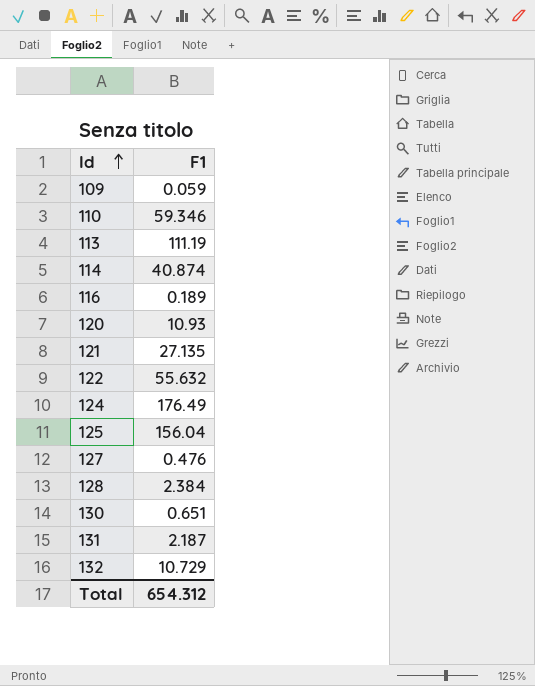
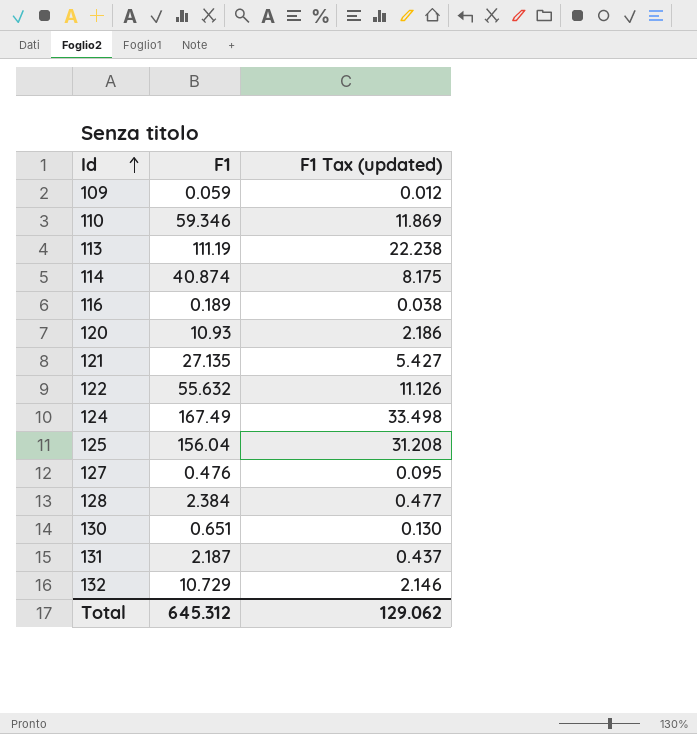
column F1 Tax (updated) | formula: none -> [F1] * 0.2
124 | F1: 176.49 -> 167.49
Total | F1: 654.312 -> 645.312

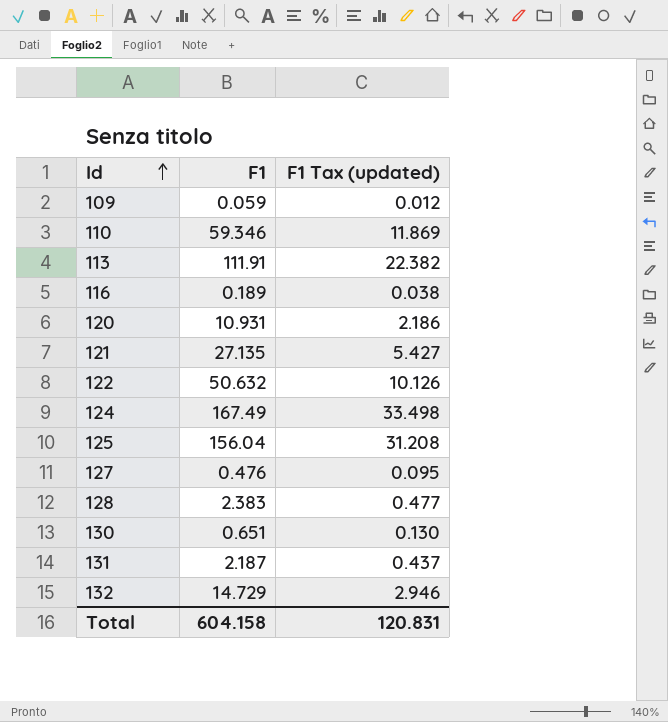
row 114: 40.874 | 8.175 -> none
113 | F1: 111.19 -> 111.91
113 | F1 Tax (updated): 22.238 -> 22.382
120 | F1: 10.93 -> 10.931
122 | F1: 55.632 -> 50.632
122 | F1 Tax (updated): 11.126 -> 10.126
128 | F1: 2.384 -> 2.383
132 | F1: 10.729 -> 14.729
132 | F1 Tax (updated): 2.146 -> 2.946
Total | F1: 645.312 -> 604.158
Total | F1 Tax (updated): 129.062 -> 120.831

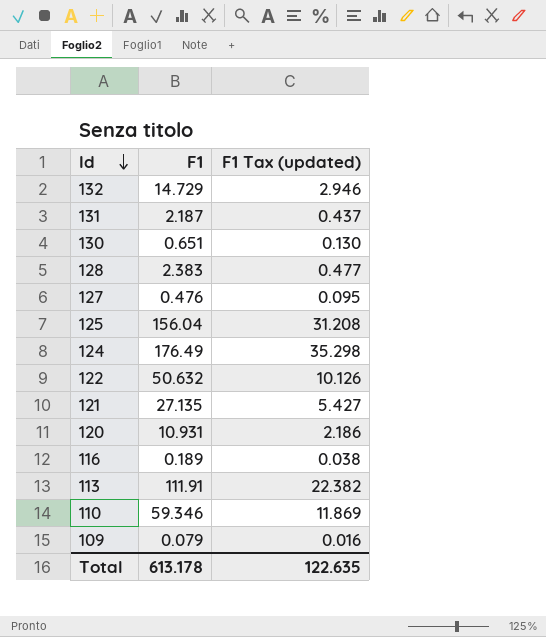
row order: Id ascending -> Id descending
124 | F1: 167.49 -> 176.49
124 | F1 Tax (updated): 33.498 -> 35.298
109 | F1: 0.059 -> 0.079
109 | F1 Tax (updated): 0.012 -> 0.016
Total | F1: 604.158 -> 613.178
Total | F1 Tax (updated): 120.831 -> 122.635

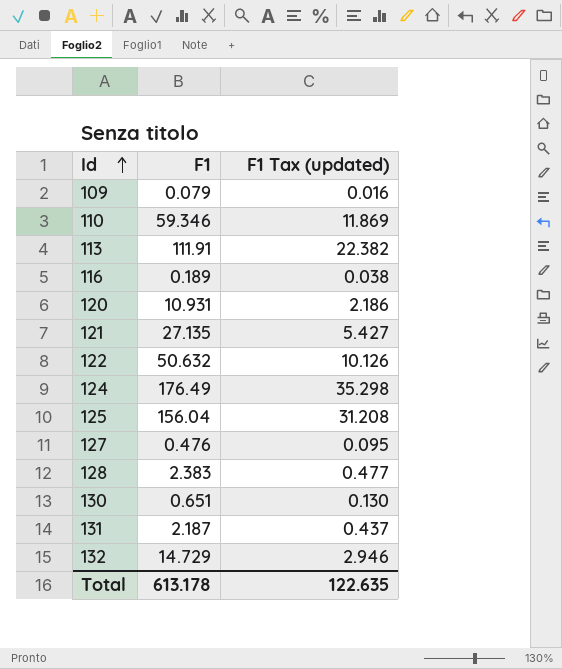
row order: Id descending -> Id ascending

